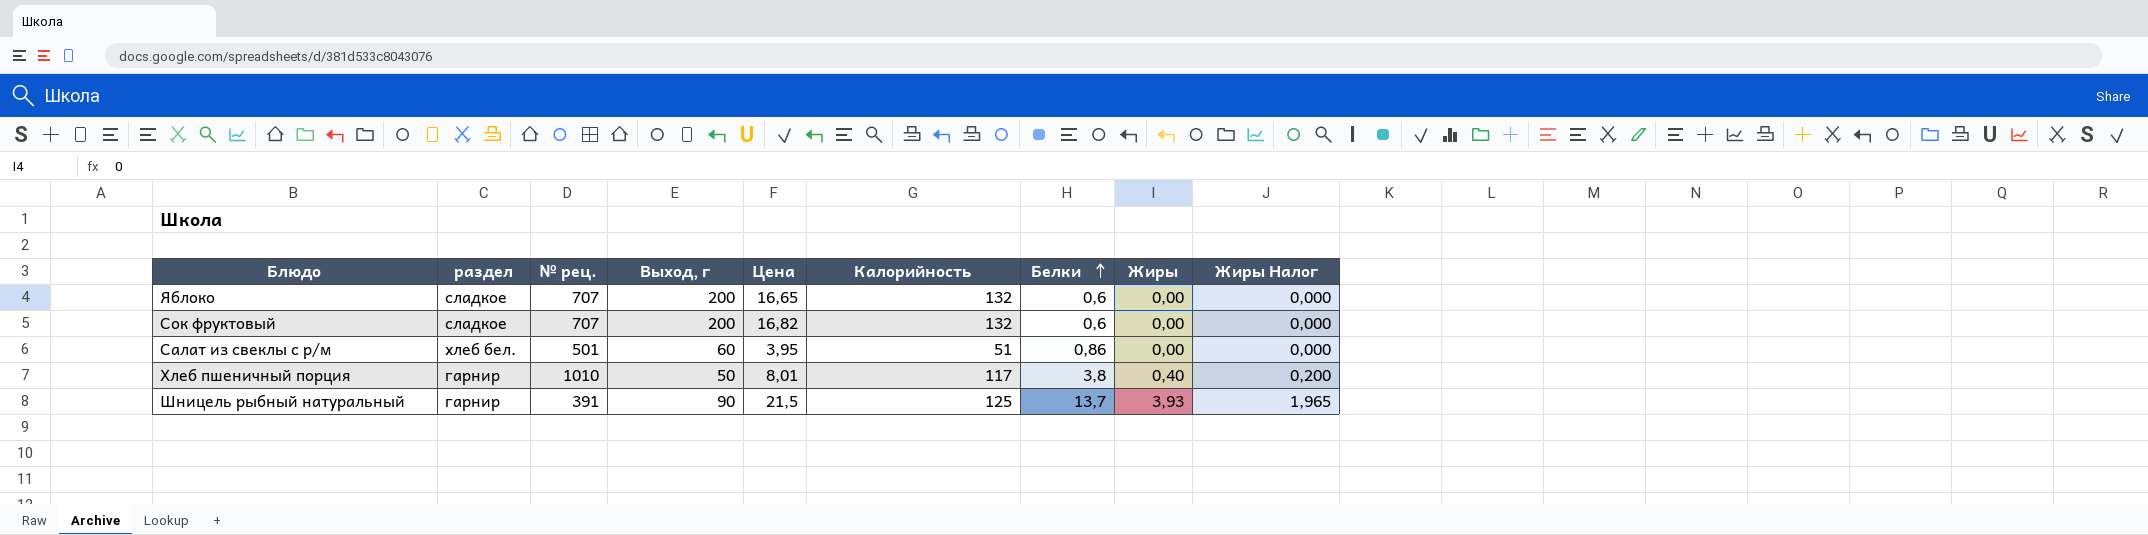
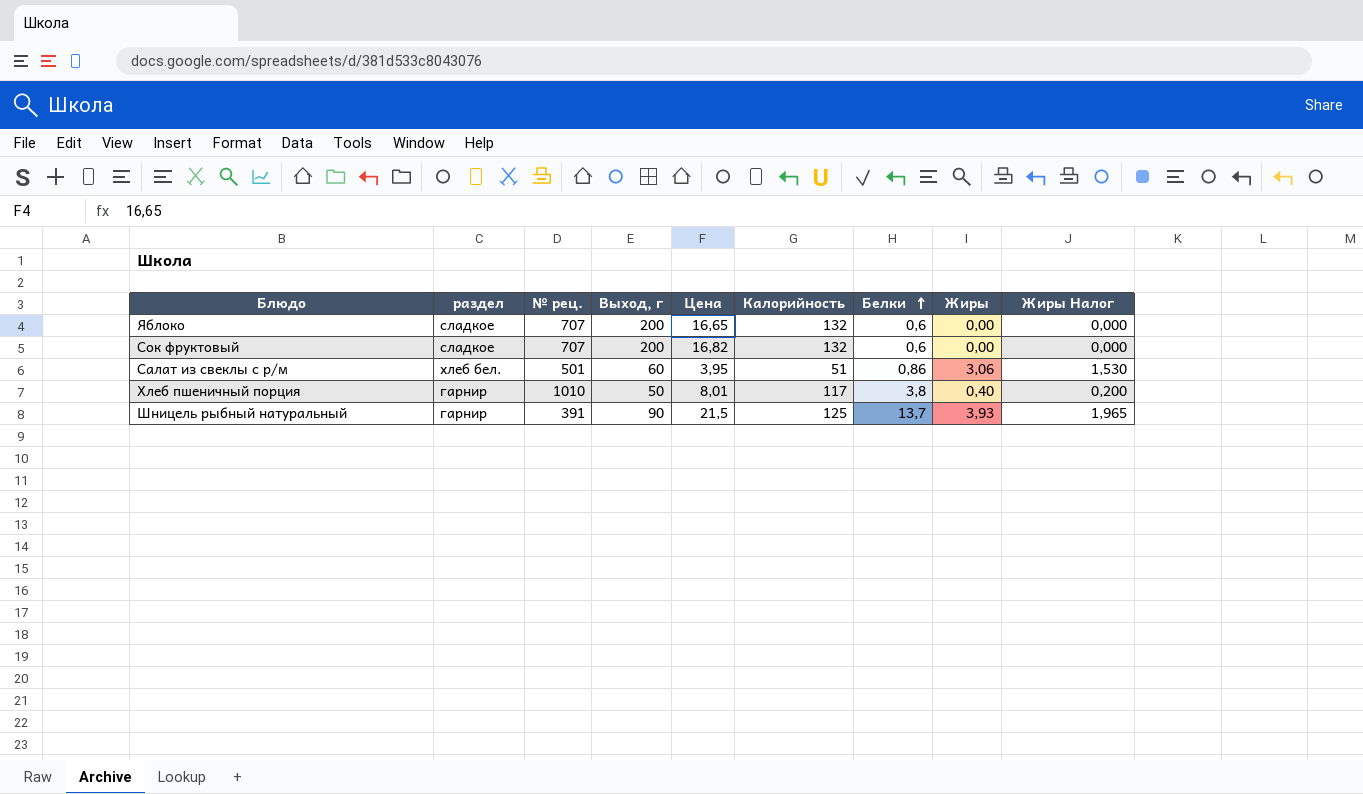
Салат из свеклы с р/м | Жиры: 0,00 -> 3,06
Салат из свеклы с р/м | Жиры Налог: 0,000 -> 1,530

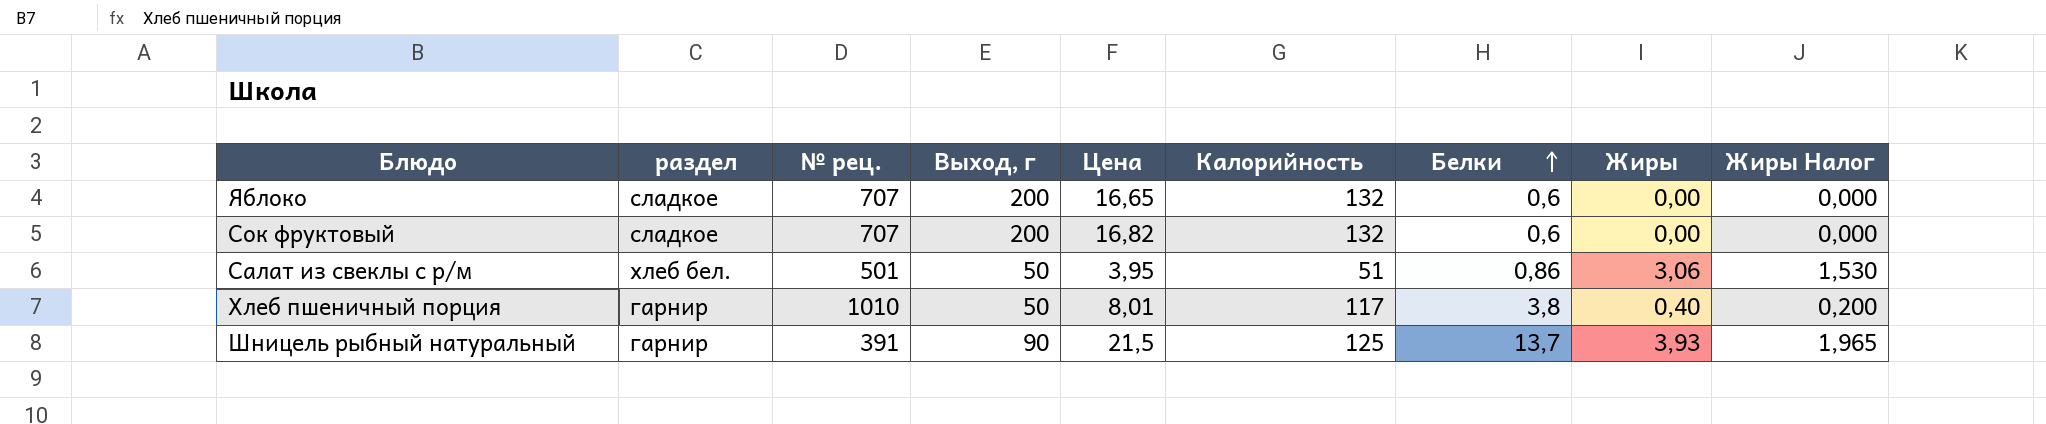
Салат из свеклы с р/м | Выход, г: 60 -> 50

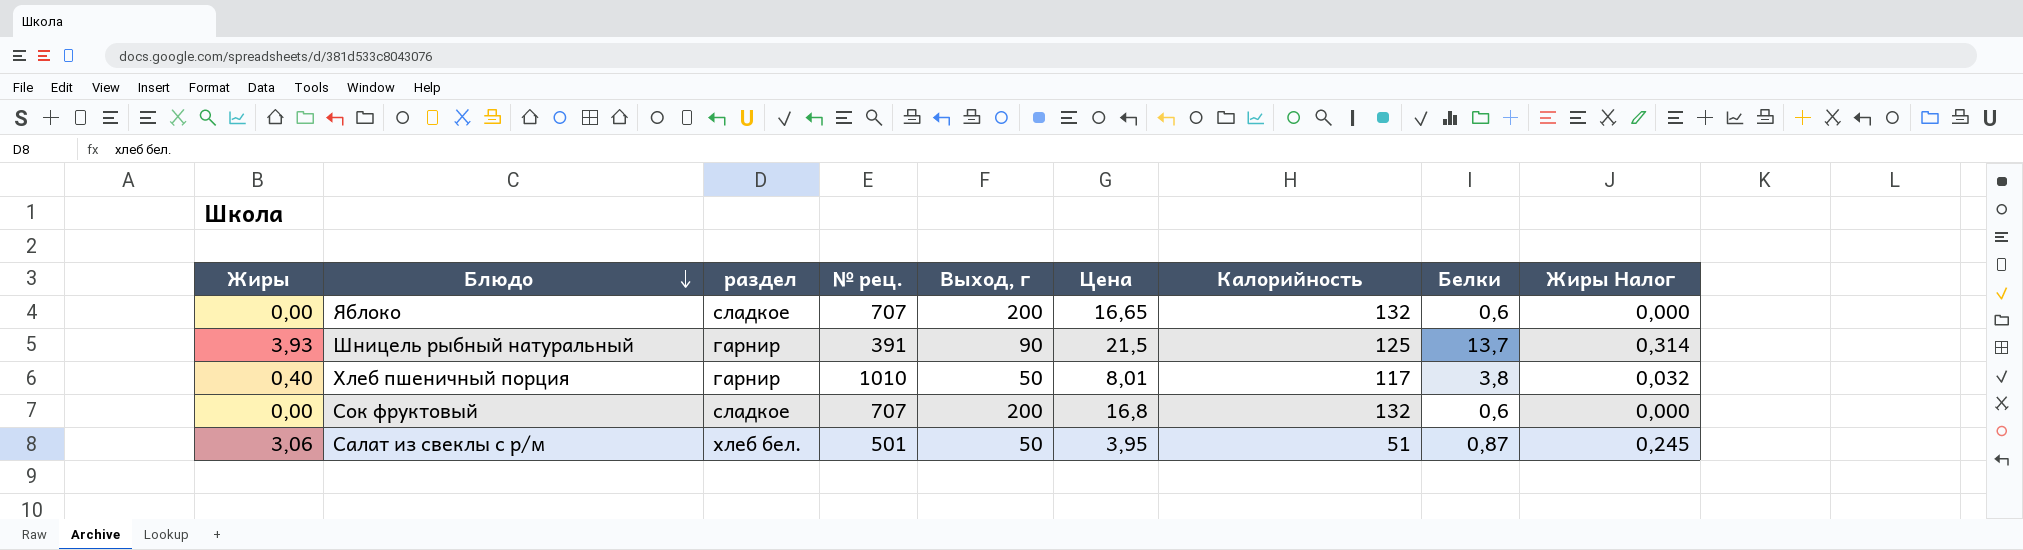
row order: Белки ascending -> Блюдо descending
column Жиры | position: 8 -> 1
column Жиры Налог | formula: [Жиры] * 0,5 -> [Жиры] * 0,08
Сок фруктовый | Цена: 16,82 -> 16,8
Салат из свеклы с р/м | Белки: 0,86 -> 0,87

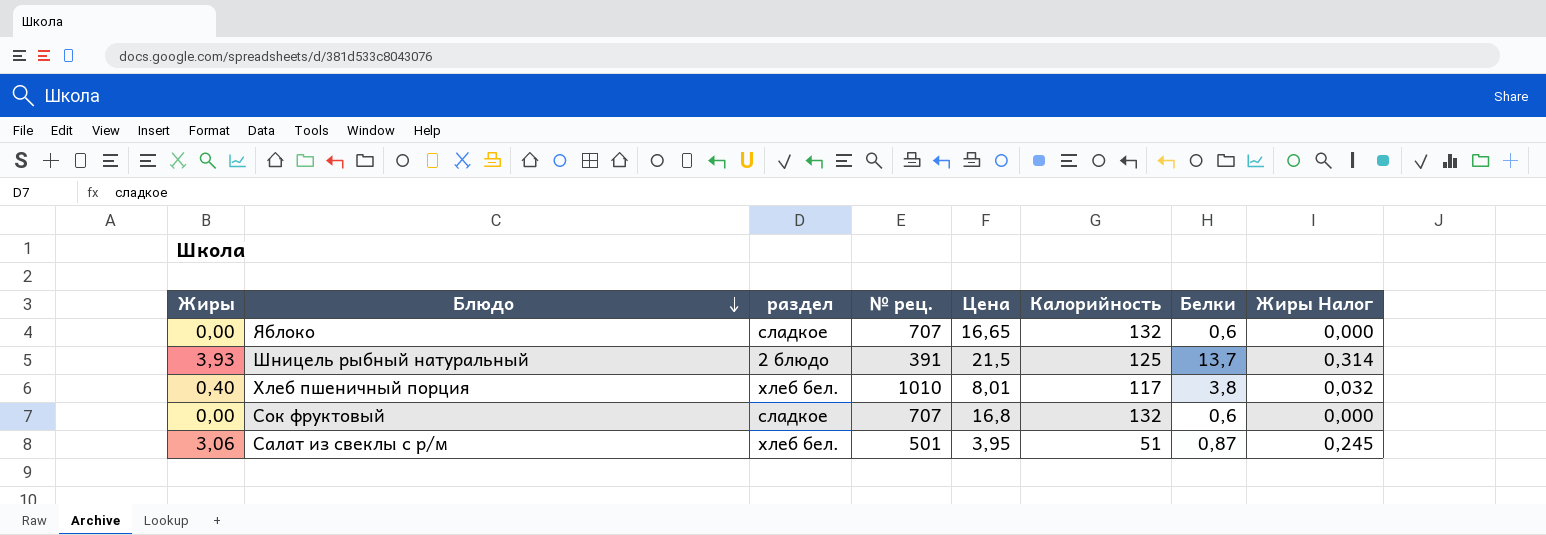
column Выход, г | position: 5 -> none
Шницель рыбный натуральный | раздел: гарнир -> 2 блюдо
Хлеб пшеничный порция | раздел: гарнир -> хлеб бел.

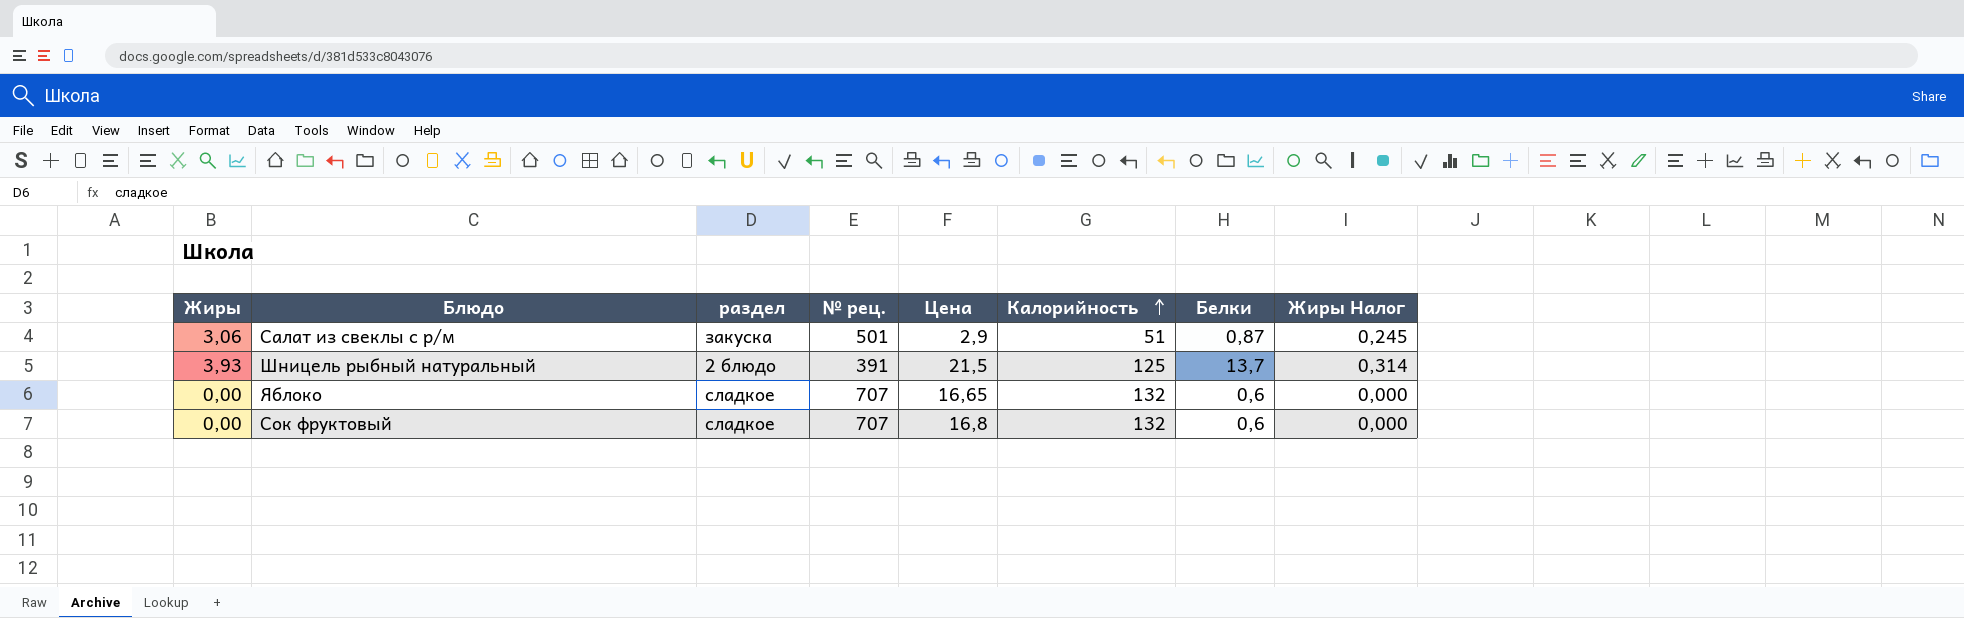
row order: Блюдо descending -> Калорийность ascending
row Хлеб пшеничный порция: 0,40 | хлеб бел. | 1010 | 8,01 | 117 | 3,8 | 0,032 -> none
Салат из свеклы с р/м | раздел: хлеб бел. -> закуска
Салат из свеклы с р/м | Цена: 3,95 -> 2,9

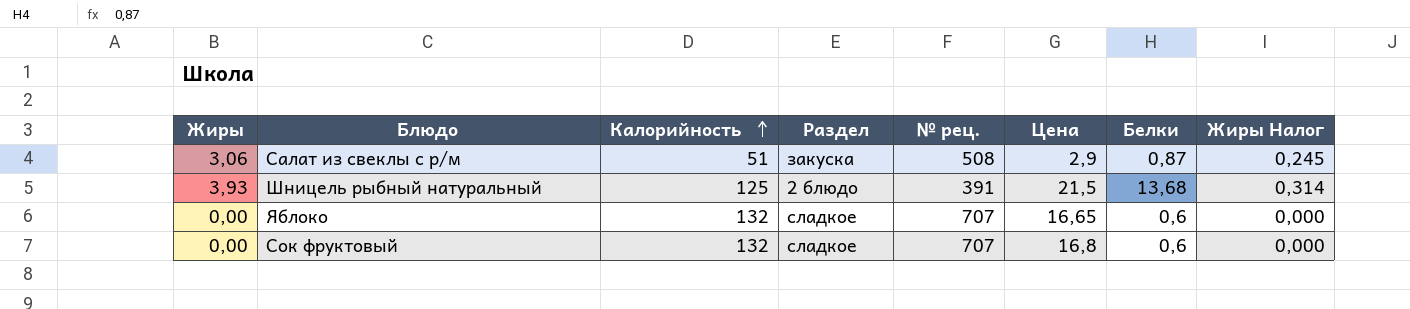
column Калорийность | position: 6 -> 3
column name: раздел -> Раздел
Салат из свеклы с р/м | № рец.: 501 -> 508
Шницель рыбный натуральный | Белки: 13,7 -> 13,68

